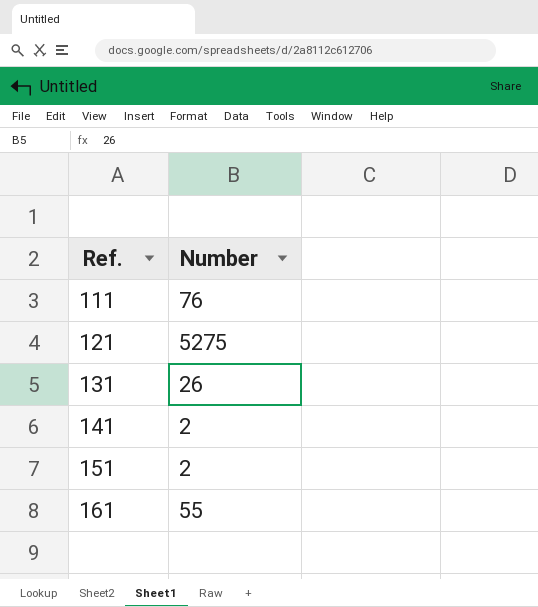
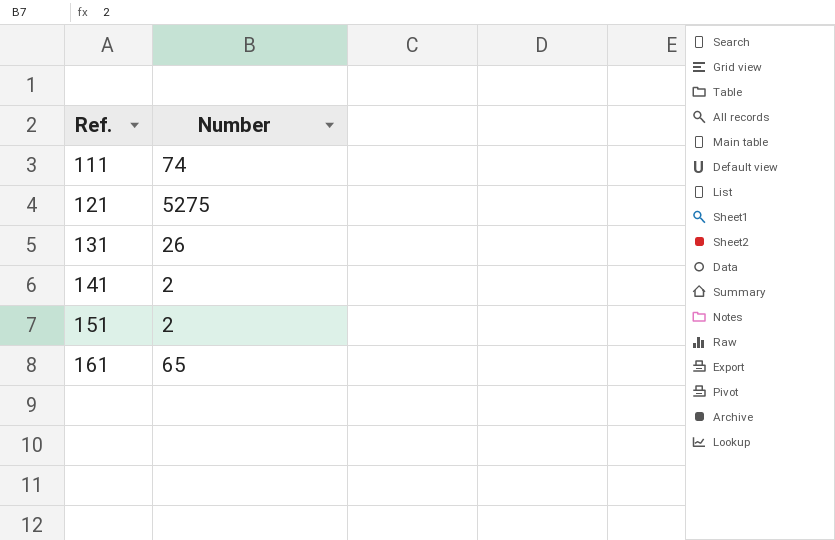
111 | Number: 76 -> 74
161 | Number: 55 -> 65

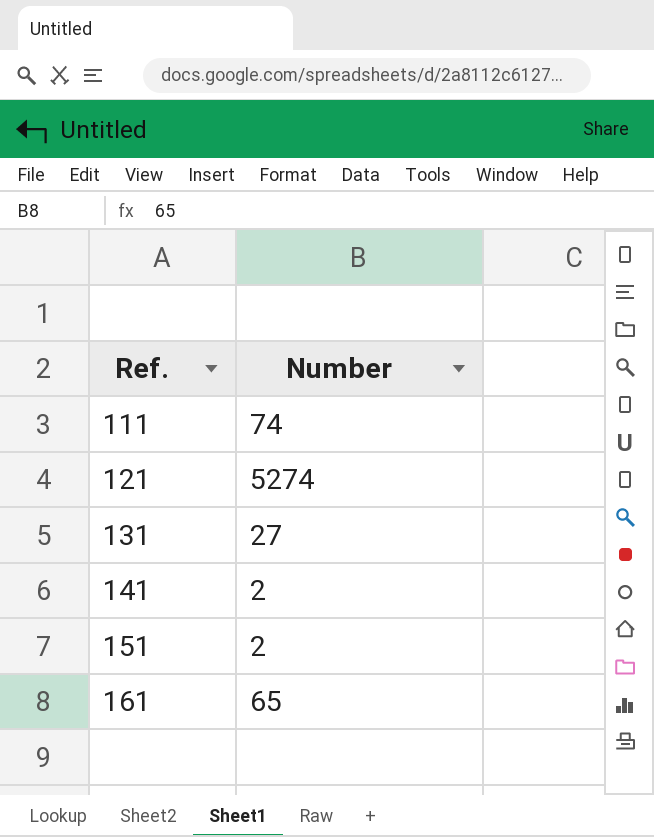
121 | Number: 5275 -> 5274
131 | Number: 26 -> 27

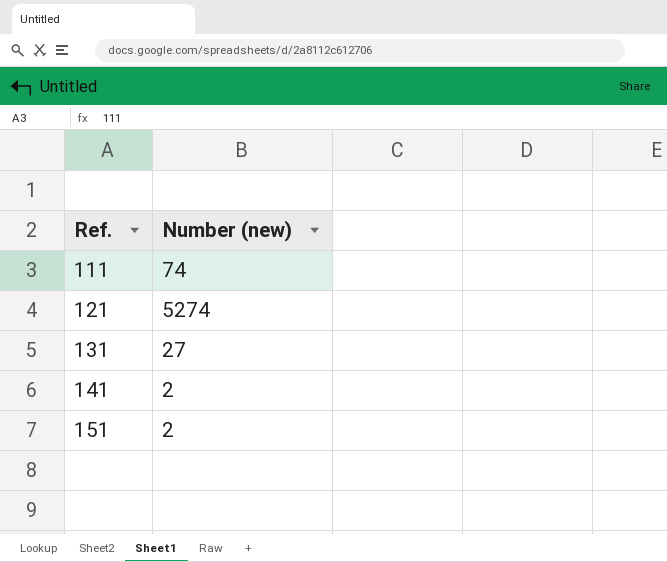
column name: Number -> Number (new)
row 161: 65 -> none

